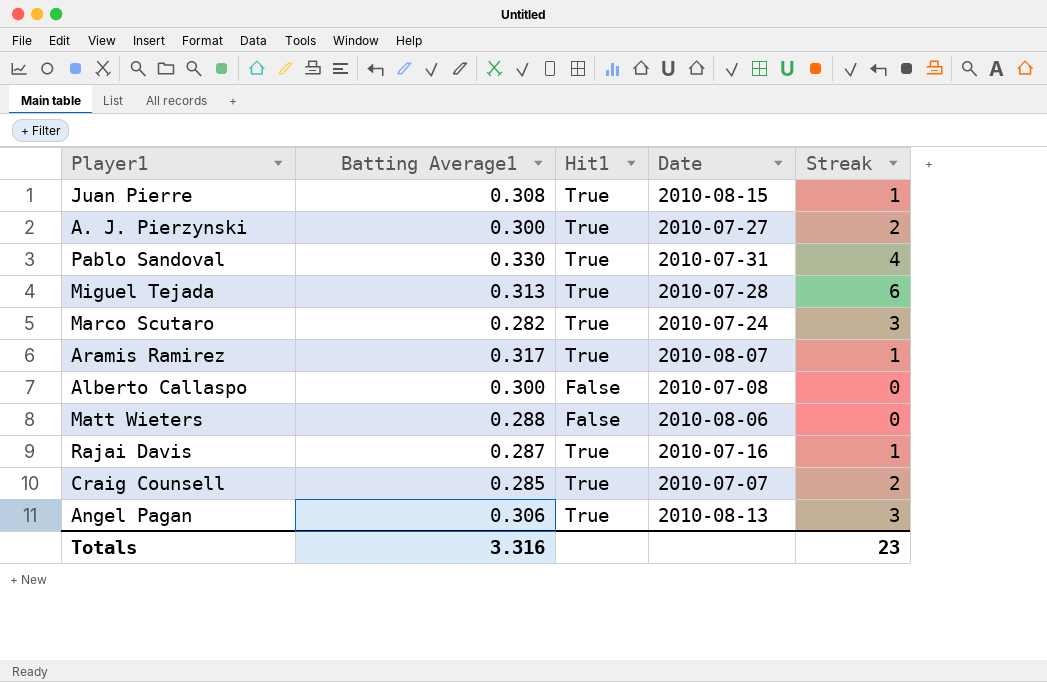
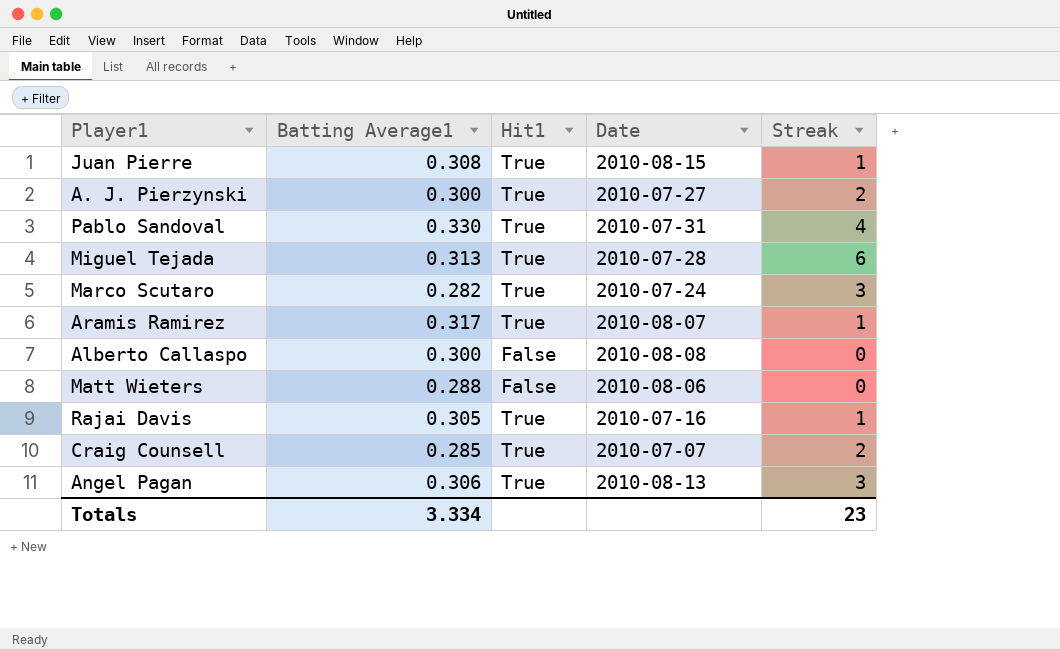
Alberto Callaspo | Date: 2010-07-08 -> 2010-08-08
Rajai Davis | Batting Average1: 0.287 -> 0.305
Totals | Batting Average1: 3.316 -> 3.334

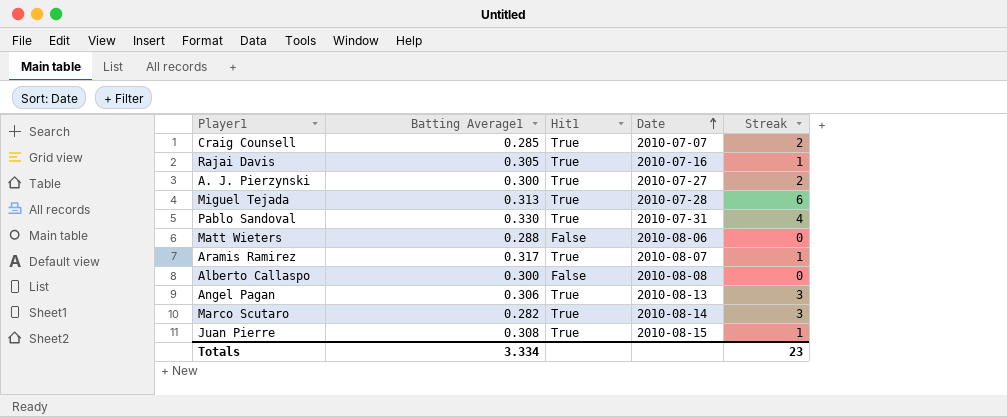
row order: none -> Date ascending
Marco Scutaro | Date: 2010-07-24 -> 2010-08-14

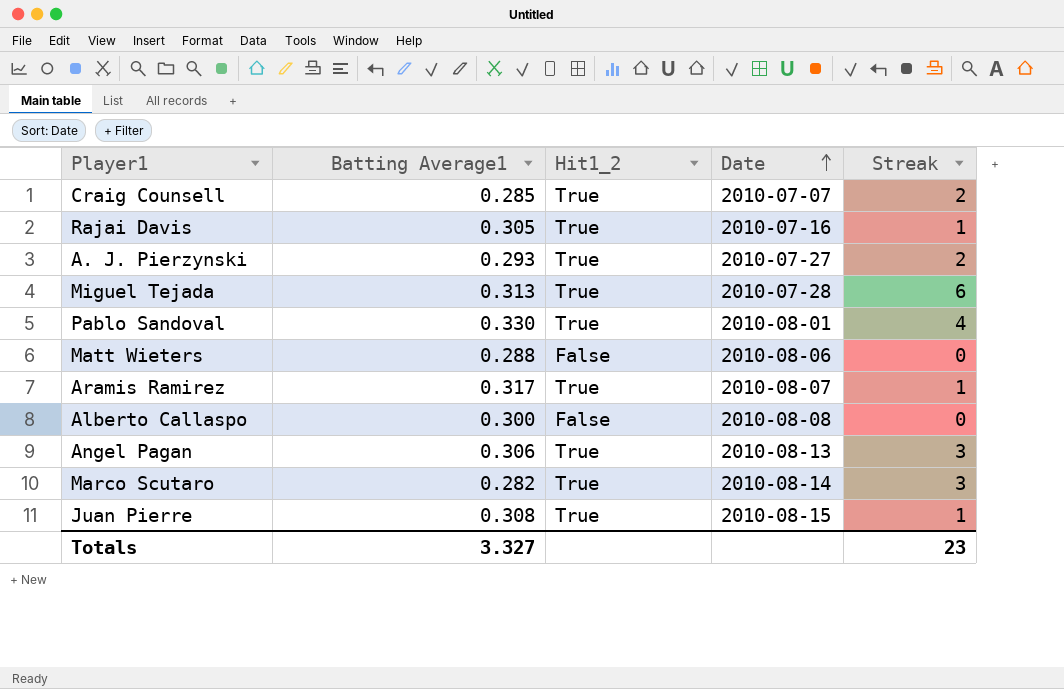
column name: Hit1 -> Hit1_2
A. J. Pierzynski | Batting Average1: 0.300 -> 0.293
Pablo Sandoval | Date: 2010-07-31 -> 2010-08-01
Totals | Batting Average1: 3.334 -> 3.327

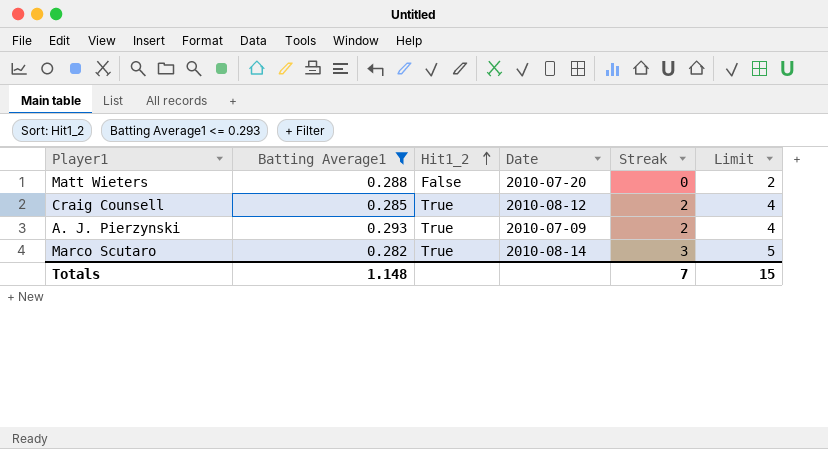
filter: none -> Batting Average1 <= 0.293
row order: Date ascending -> Hit1_2 ascending
column Limit | formula: none -> [Streak] + 2
Matt Wieters | Date: 2010-08-06 -> 2010-07-20
Craig Counsell | Date: 2010-07-07 -> 2010-08-12
A. J. Pierzynski | Date: 2010-07-27 -> 2010-07-09
Totals | Batting Average1: 3.327 -> 1.148
Totals | Streak: 23 -> 7

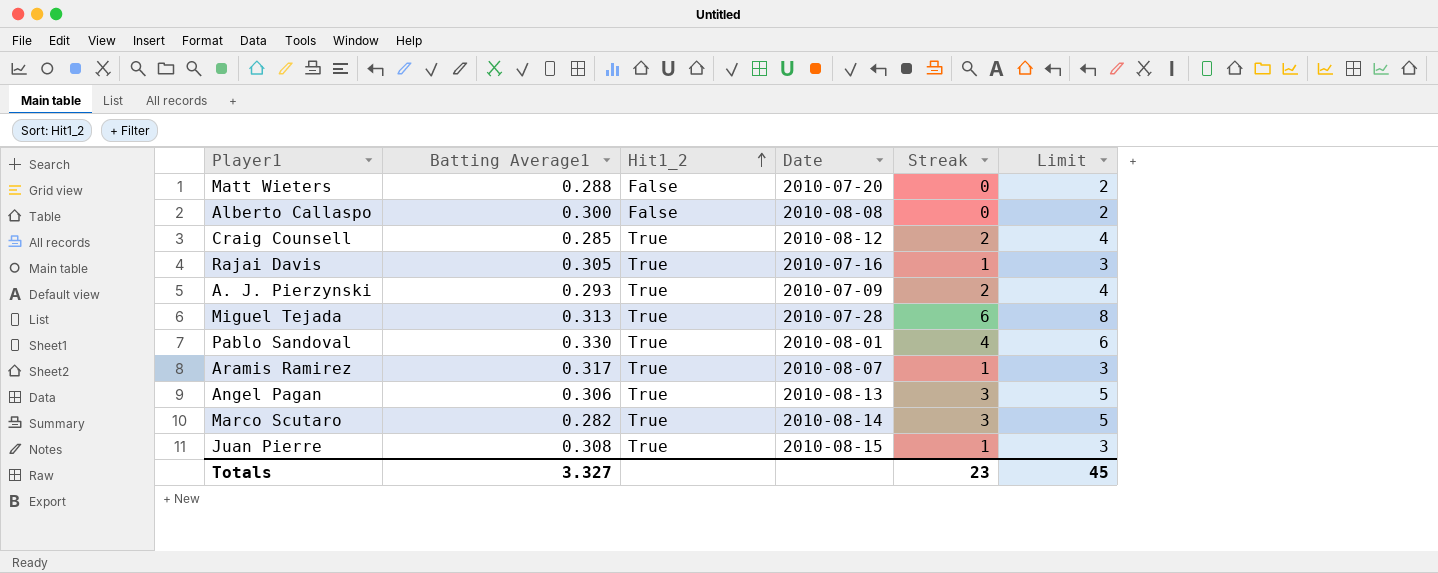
filter: Batting Average1 <= 0.293 -> none
Totals | Batting Average1: 1.148 -> 3.327
Totals | Streak: 7 -> 23
Totals | Limit: 15 -> 45

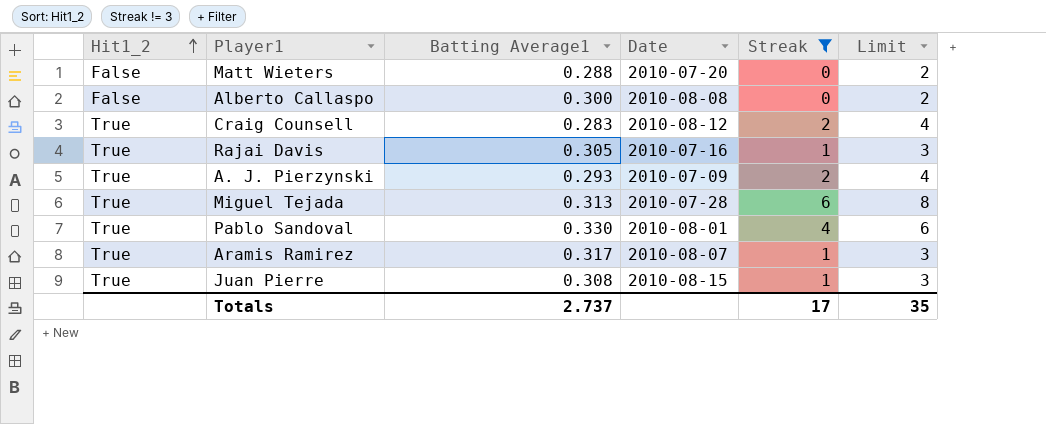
filter: none -> Streak != 3
column Hit1_2 | position: 3 -> 1
Craig Counsell | Batting Average1: 0.285 -> 0.283
Totals | Batting Average1: 3.327 -> 2.737
Totals | Streak: 23 -> 17
Totals | Limit: 45 -> 35

